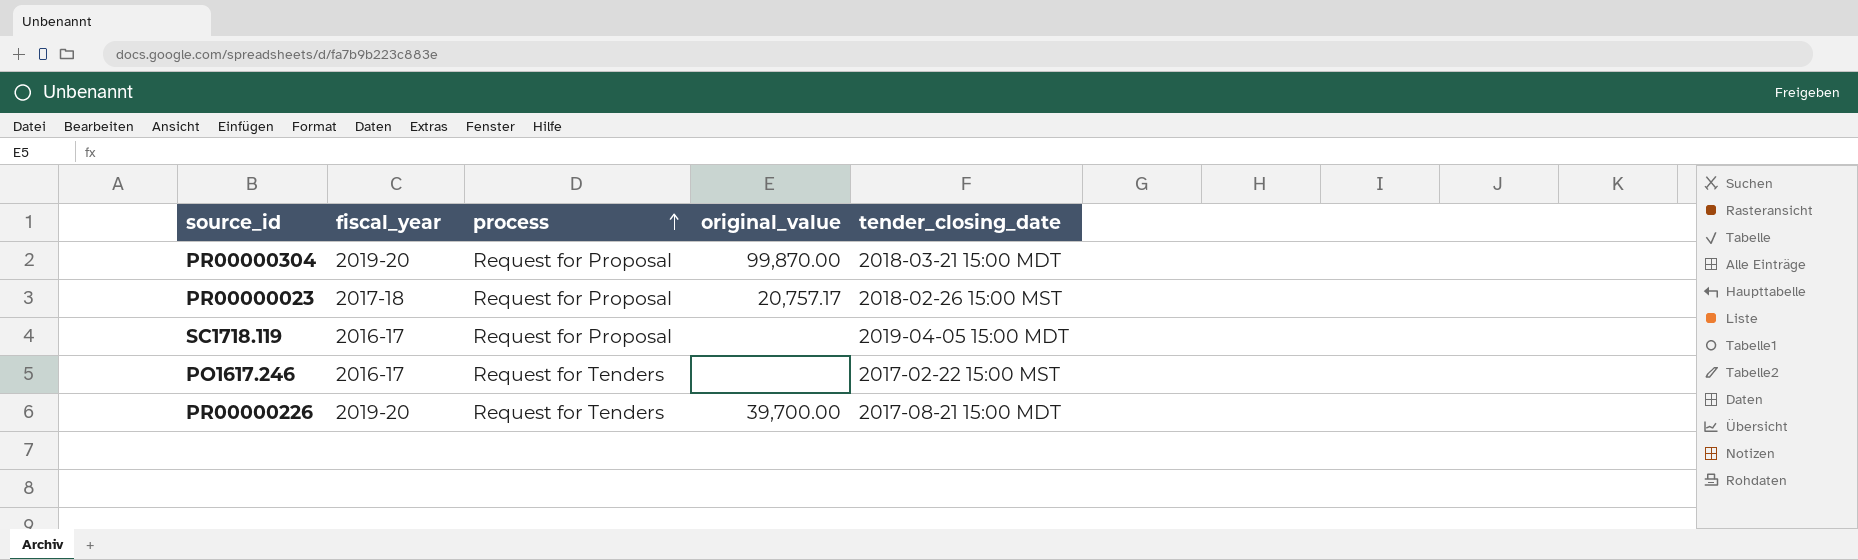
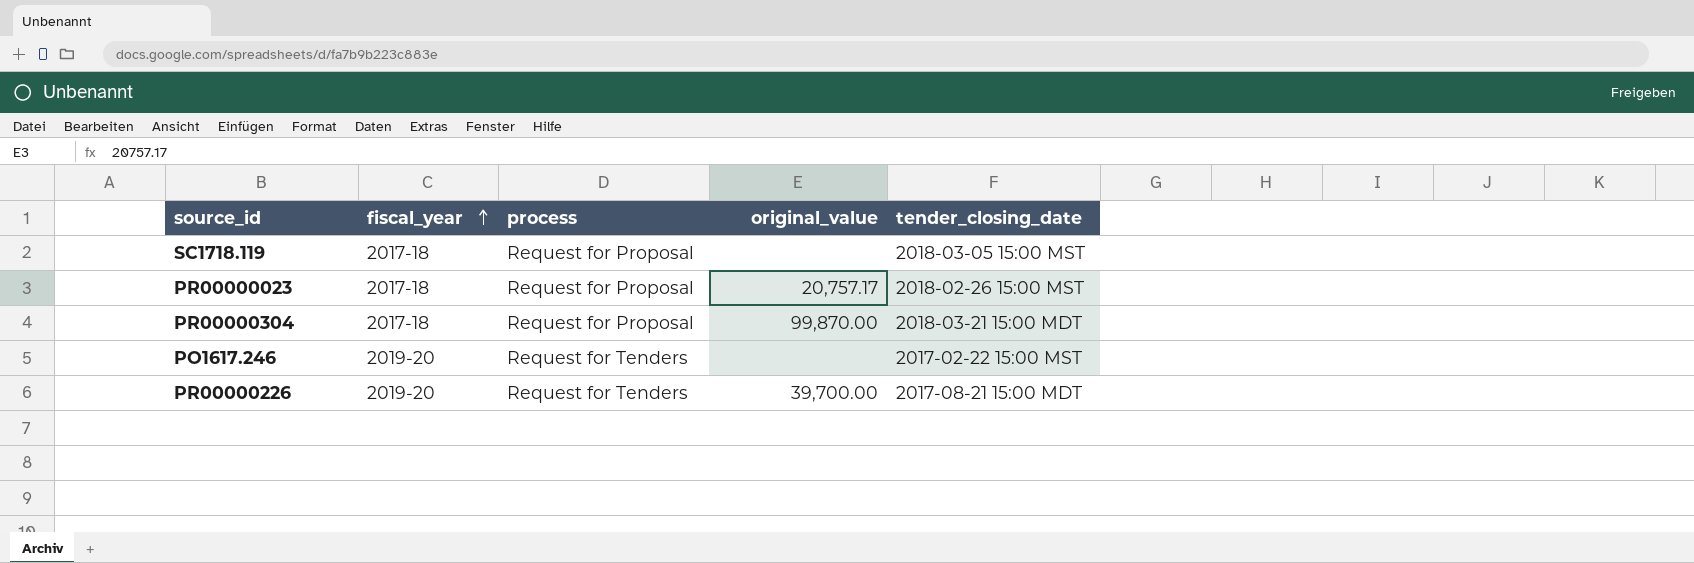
row order: process ascending -> fiscal_year ascending
SC1718.119 | fiscal_year: 2016-17 -> 2017-18
SC1718.119 | tender_closing_date: 2019-04-05 15:00 MDT -> 2018-03-05 15:00 MST
PR00000304 | fiscal_year: 2019-20 -> 2017-18
PO1617.246 | fiscal_year: 2016-17 -> 2019-20

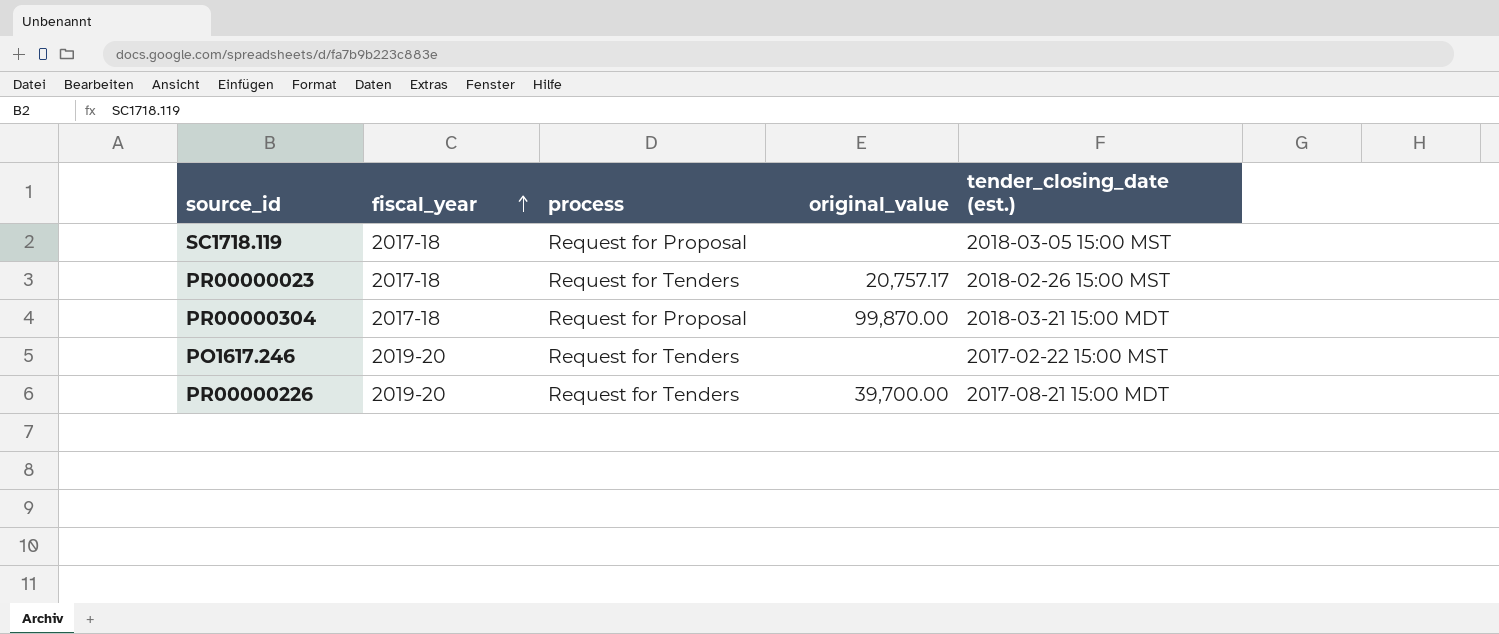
column name: tender_closing_date -> tender_closing_date (est.)
PR00000023 | process: Request for Proposal -> Request for Tenders

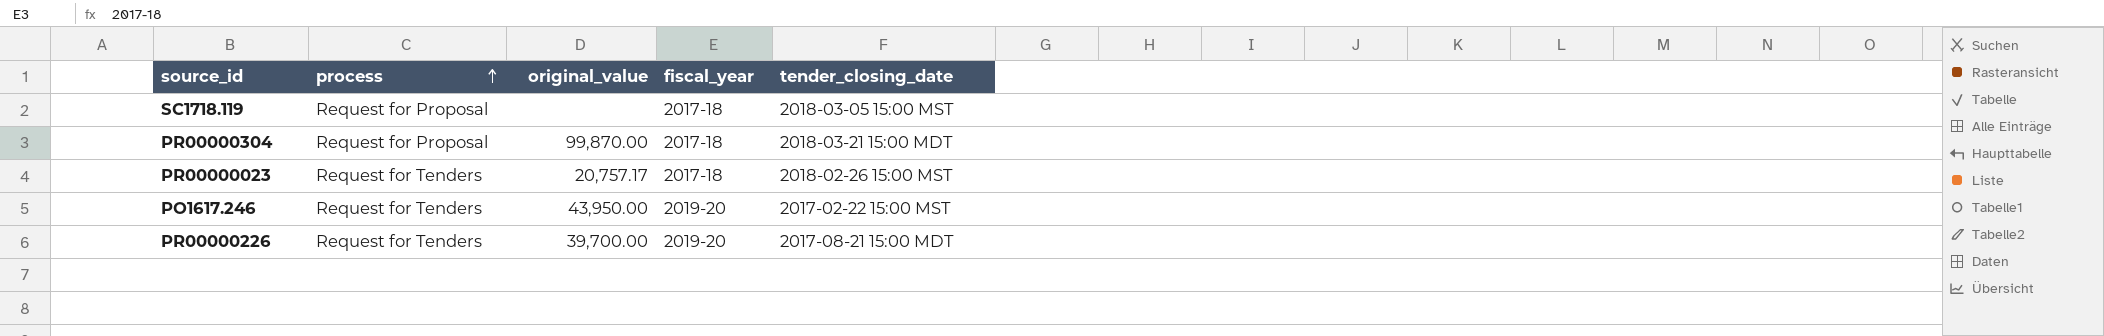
row order: fiscal_year ascending -> process ascending
column fiscal_year | position: 2 -> 4
column name: tender_closing_date (est.) -> tender_closing_date
PO1617.246 | original_value: none -> 43,950.00

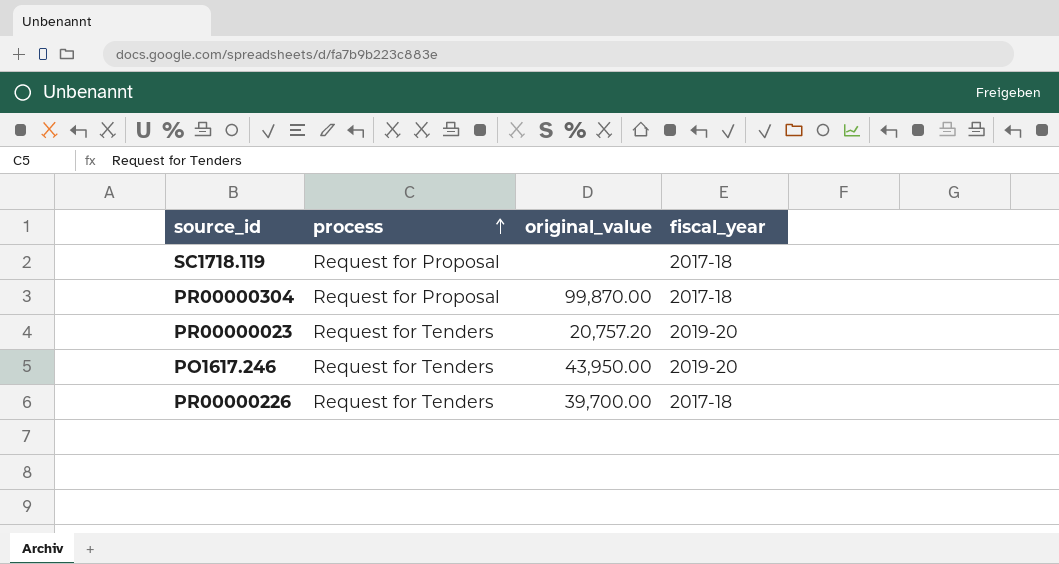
column tender_closing_date | position: 5 -> none
PR00000023 | original_value: 20,757.17 -> 20,757.20
PR00000023 | fiscal_year: 2017-18 -> 2019-20
PR00000226 | fiscal_year: 2019-20 -> 2017-18

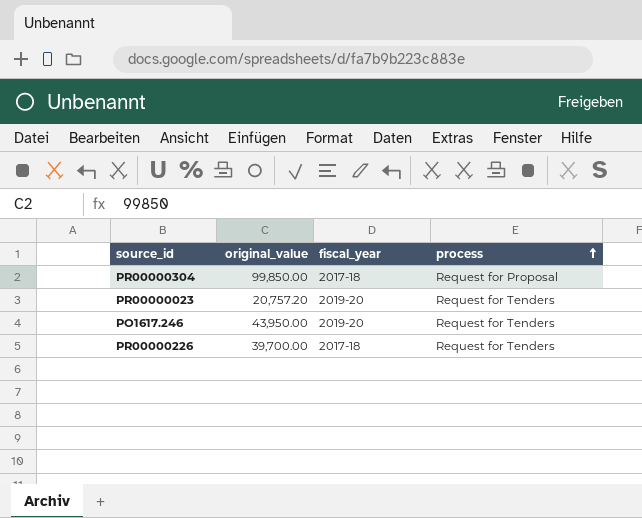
column process | position: 2 -> 4
row SC1718.119: Request for Proposal | none | 2017-18 -> none
PR00000304 | original_value: 99,870.00 -> 99,850.00

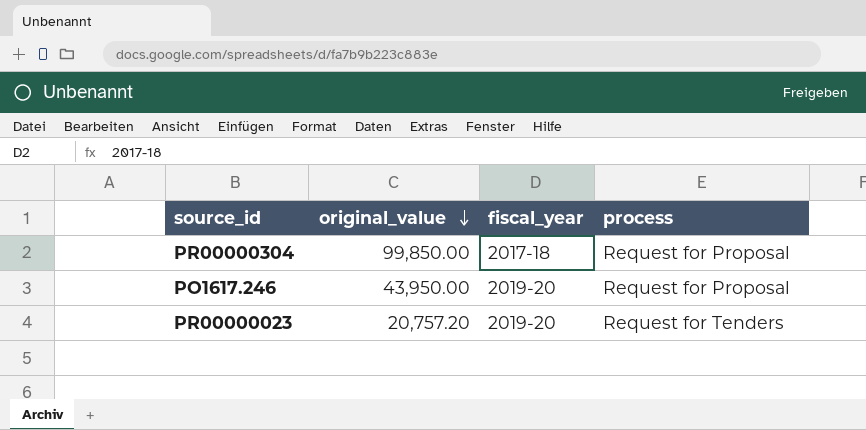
row order: process ascending -> original_value descending
row PR00000226: 39,700.00 | 2017-18 | Request for Tenders -> none
PO1617.246 | process: Request for Tenders -> Request for Proposal

